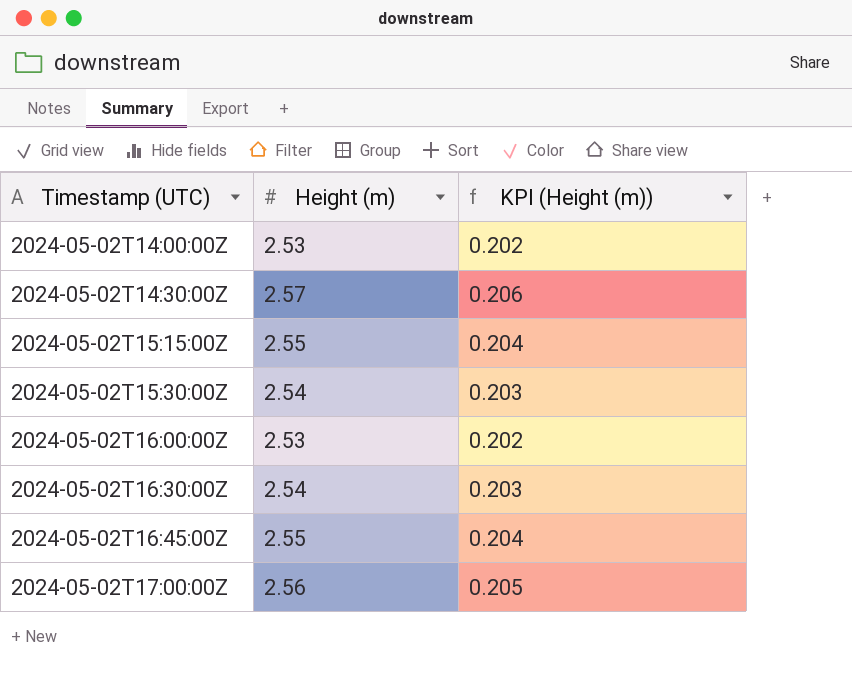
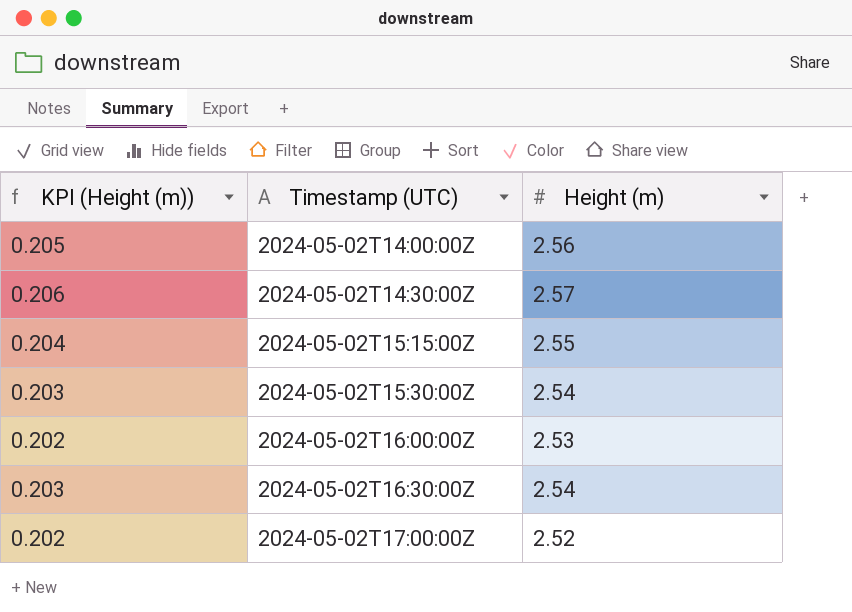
column KPI (Height (m)) | position: 3 -> 1
row 2024-05-02T16:45:00Z: 2.55 | 0.204 -> none
2024-05-02T14:00:00Z | KPI (Height (m)): 0.202 -> 0.205
2024-05-02T14:00:00Z | Height (m): 2.53 -> 2.56
2024-05-02T17:00:00Z | KPI (Height (m)): 0.205 -> 0.202
2024-05-02T17:00:00Z | Height (m): 2.56 -> 2.52

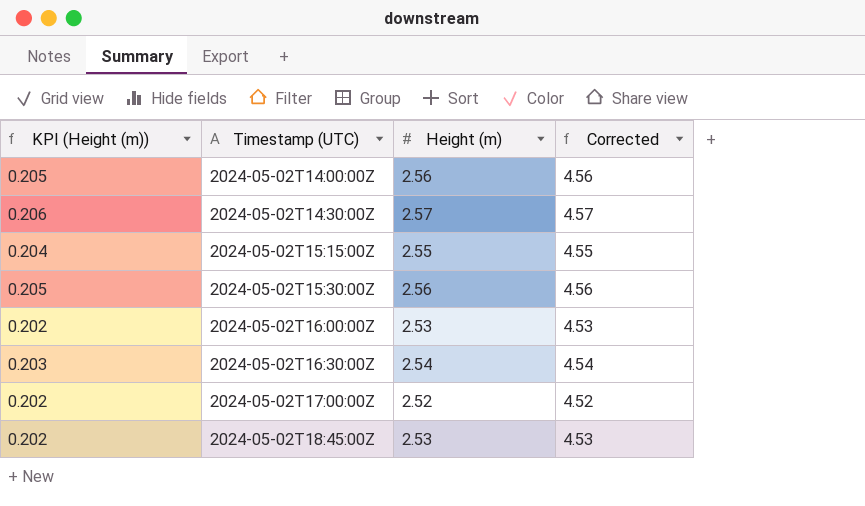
column Corrected | formula: none -> [Height (m)] + 2
2024-05-02T15:30:00Z | KPI (Height (m)): 0.203 -> 0.205
2024-05-02T15:30:00Z | Height (m): 2.54 -> 2.56
row 2024-05-02T18:45:00Z: none -> 0.202 | 2.53 | 4.53

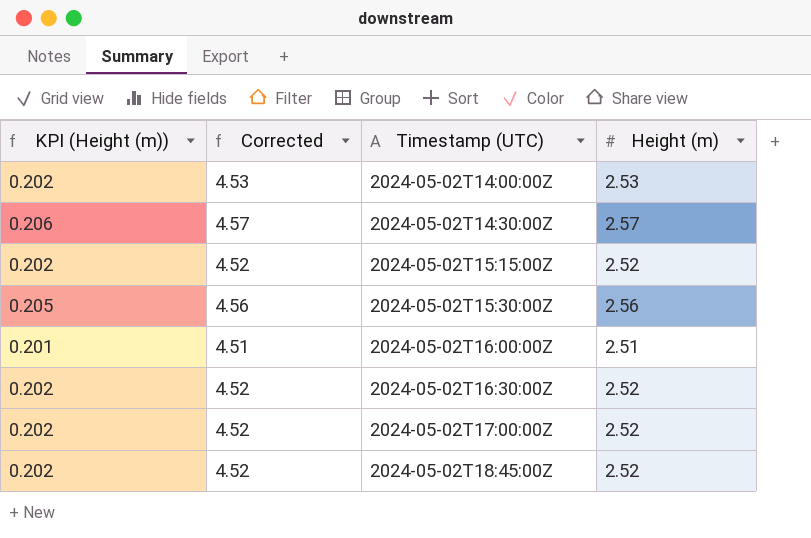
column Corrected | position: 4 -> 2
2024-05-02T14:00:00Z | KPI (Height (m)): 0.205 -> 0.202
2024-05-02T14:00:00Z | Corrected: 4.56 -> 4.53
2024-05-02T14:00:00Z | Height (m): 2.56 -> 2.53
2024-05-02T15:15:00Z | KPI (Height (m)): 0.204 -> 0.202
2024-05-02T15:15:00Z | Corrected: 4.55 -> 4.52
2024-05-02T15:15:00Z | Height (m): 2.55 -> 2.52
2024-05-02T16:00:00Z | KPI (Height (m)): 0.202 -> 0.201
2024-05-02T16:00:00Z | Corrected: 4.53 -> 4.51
2024-05-02T16:00:00Z | Height (m): 2.53 -> 2.51
2024-05-02T16:30:00Z | KPI (Height (m)): 0.203 -> 0.202
2024-05-02T16:30:00Z | Corrected: 4.54 -> 4.52
2024-05-02T16:30:00Z | Height (m): 2.54 -> 2.52
2024-05-02T18:45:00Z | Corrected: 4.53 -> 4.52
2024-05-02T18:45:00Z | Height (m): 2.53 -> 2.52

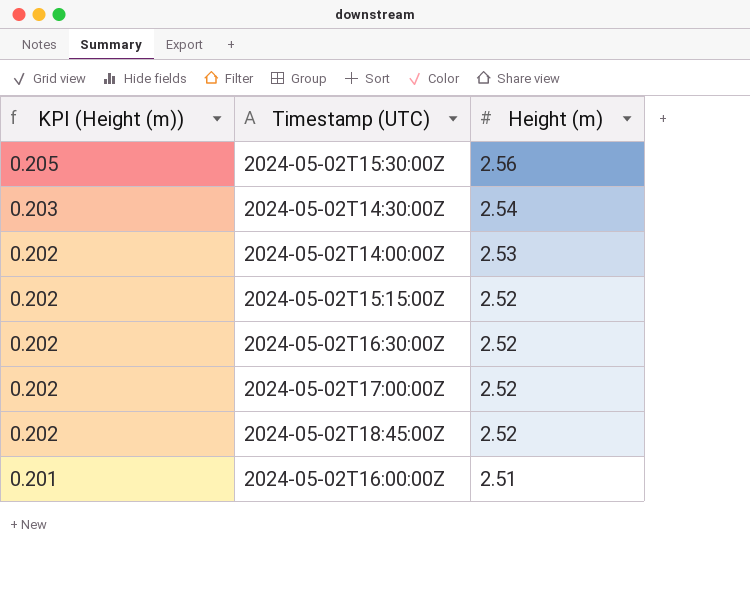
row order: Timestamp (UTC) ascending -> KPI (Height (m)) descending
column Corrected | formula: [Height (m)] + 2 -> none
2024-05-02T14:30:00Z | KPI (Height (m)): 0.206 -> 0.203
2024-05-02T14:30:00Z | Height (m): 2.57 -> 2.54

